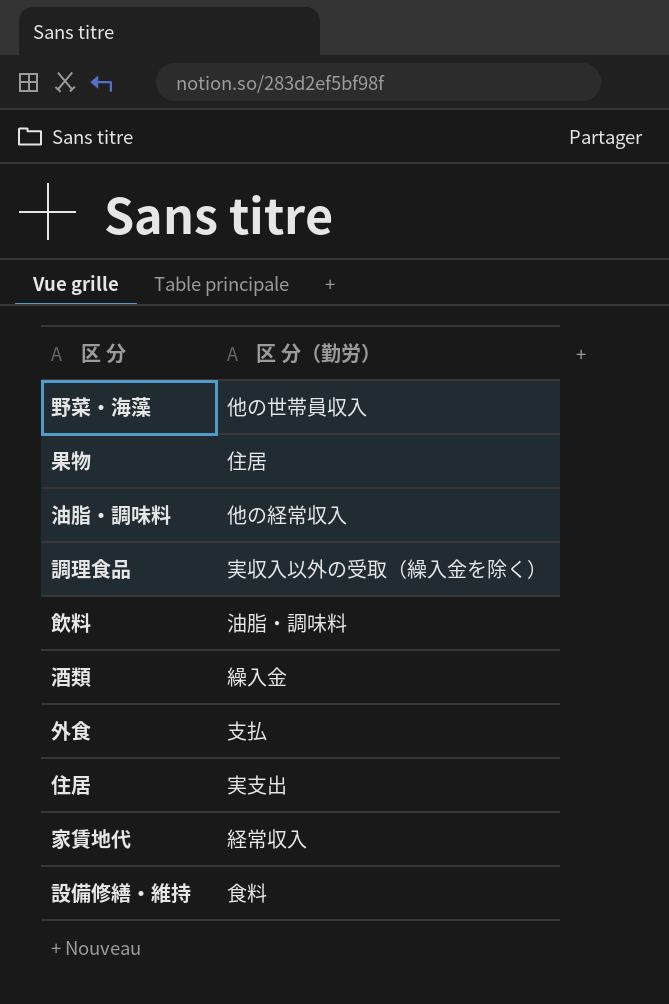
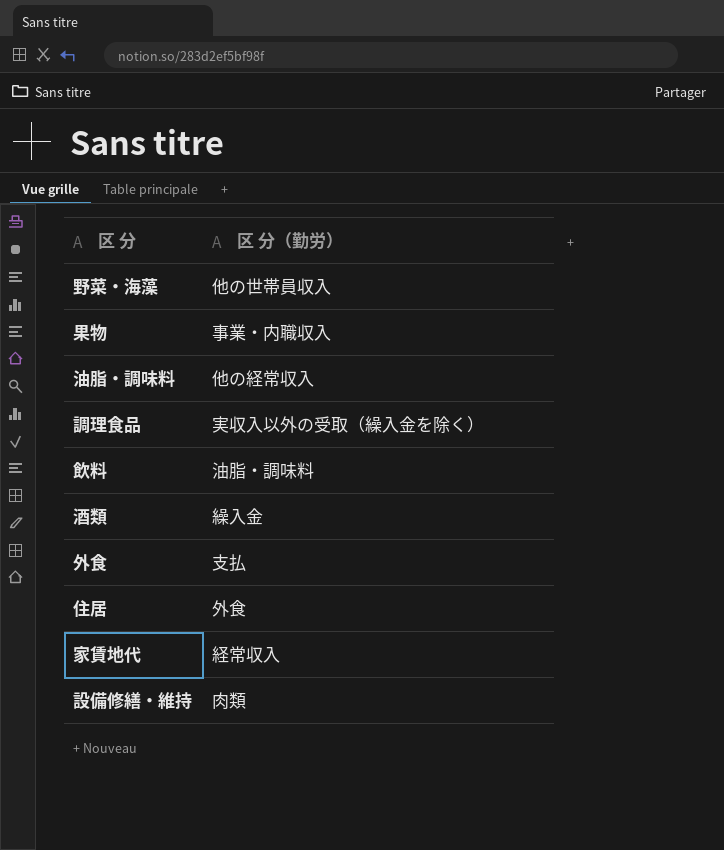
果物 | 区 分（勤労）: 住居 -> 事業・内職収入
住居 | 区 分（勤労）: 実支出 -> 外食
設備修繕・維持 | 区 分（勤労）: 食料 -> 肉類

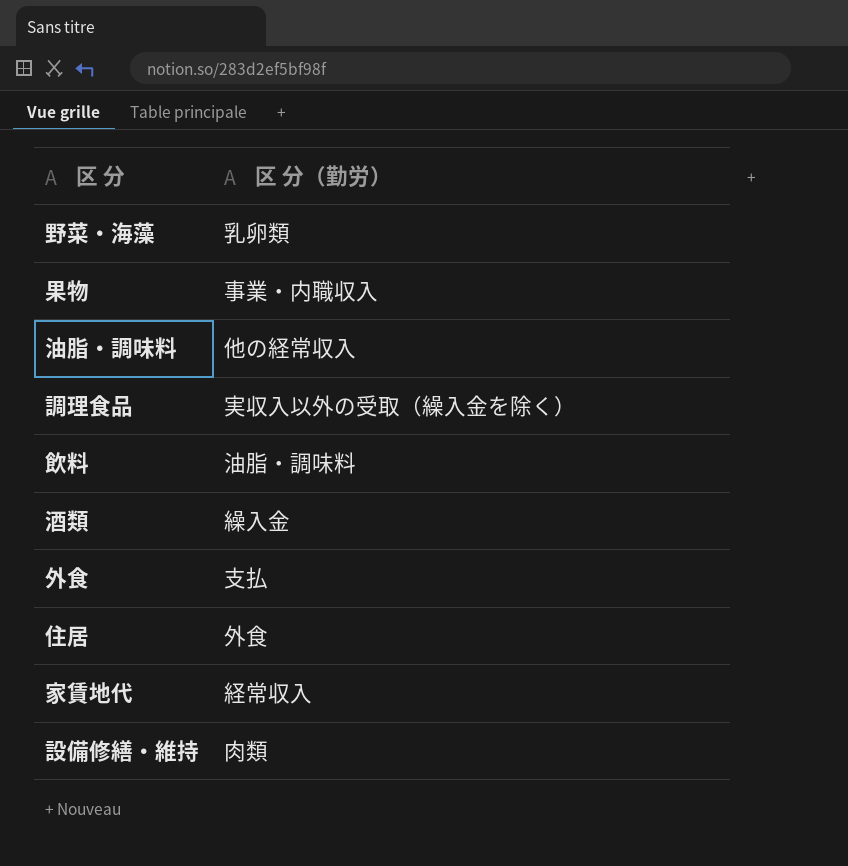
野菜・海藻 | 区 分（勤労）: 他の世帯員収入 -> 乳卵類

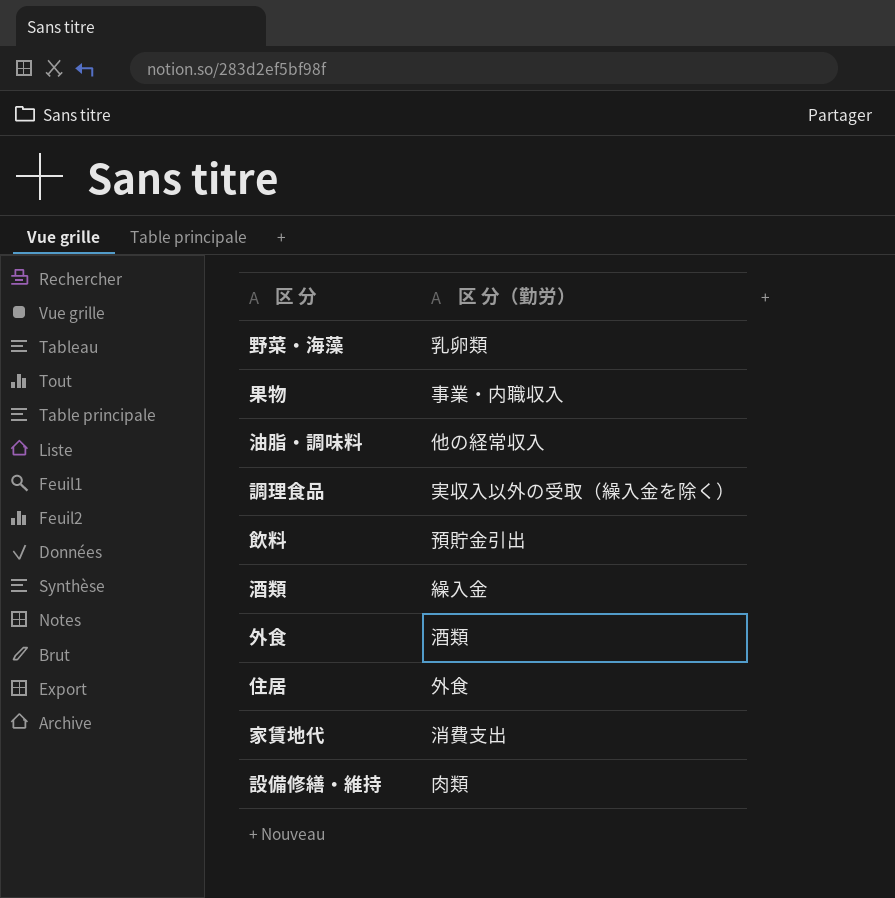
飲料 | 区 分（勤労）: 油脂・調味料 -> 預貯金引出
外食 | 区 分（勤労）: 支払 -> 酒類
家賃地代 | 区 分（勤労）: 経常収入 -> 消費支出

